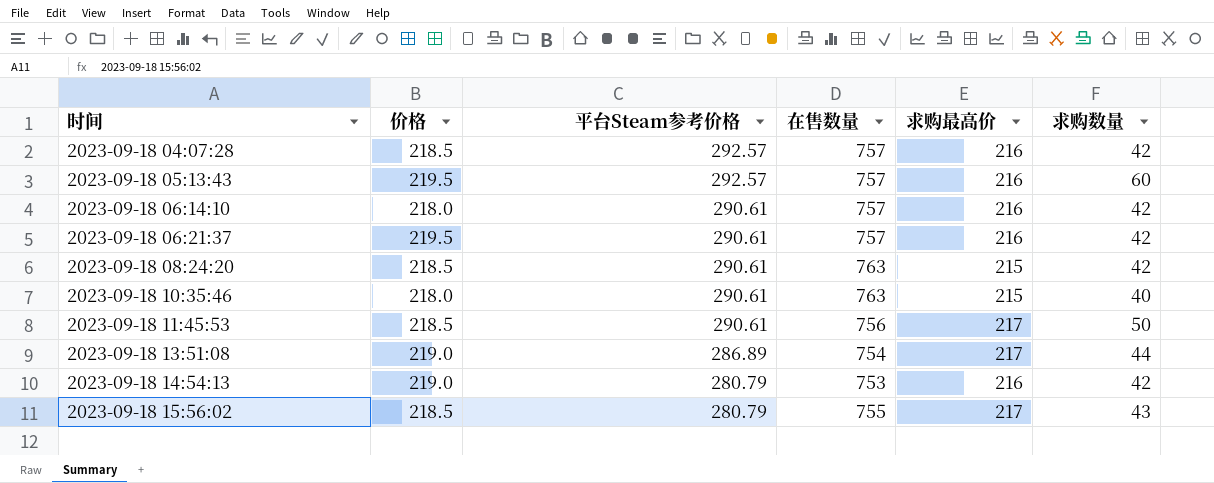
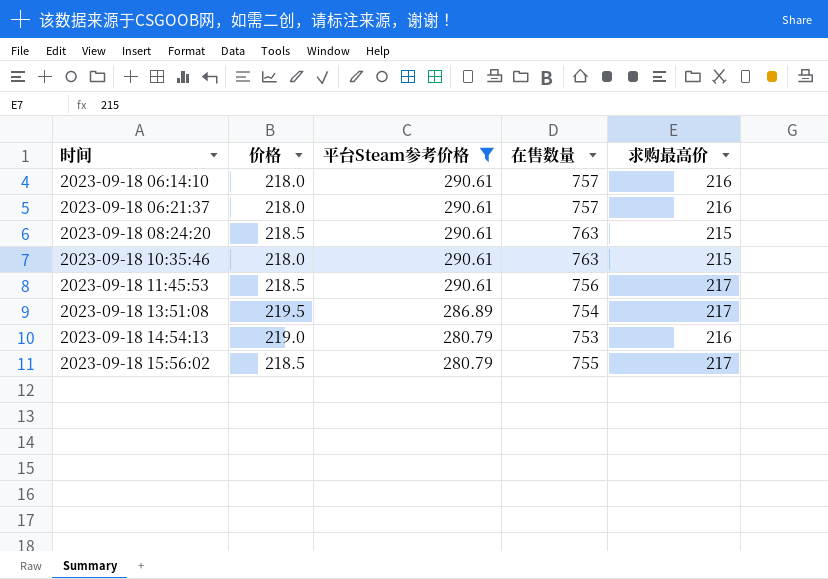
filter: none -> 平台Steam参考价格 != 292.57
column 求购数量 | position: 6 -> none
2023-09-18 06:21:37 | 价格: 219.5 -> 218.0
2023-09-18 13:51:08 | 价格: 219.0 -> 219.5

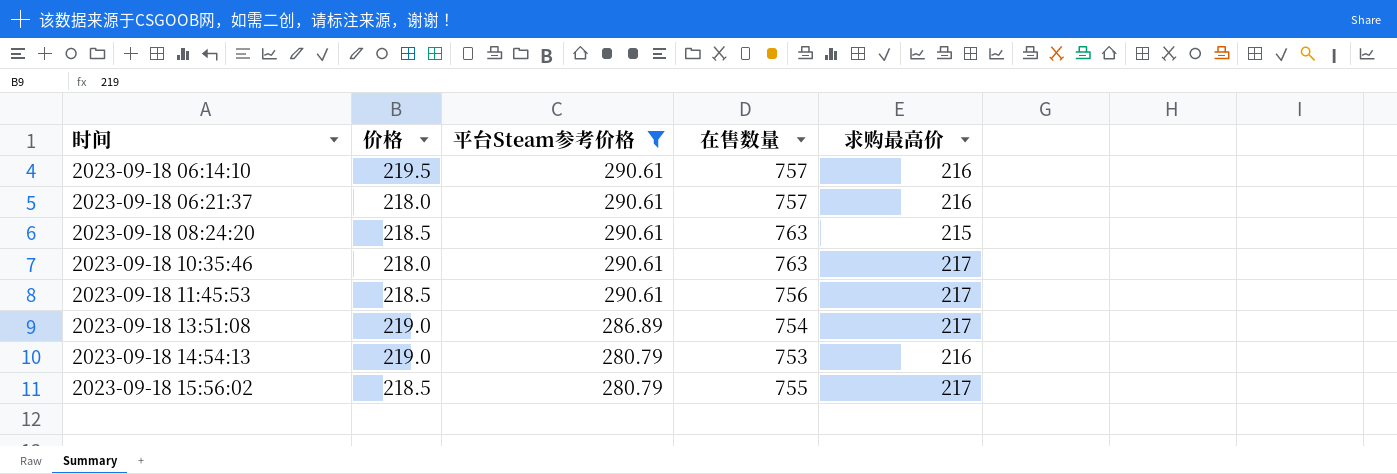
2023-09-18 06:14:10 | 价格: 218.0 -> 219.5
2023-09-18 10:35:46 | 求购最高价: 215 -> 217
2023-09-18 13:51:08 | 价格: 219.5 -> 219.0

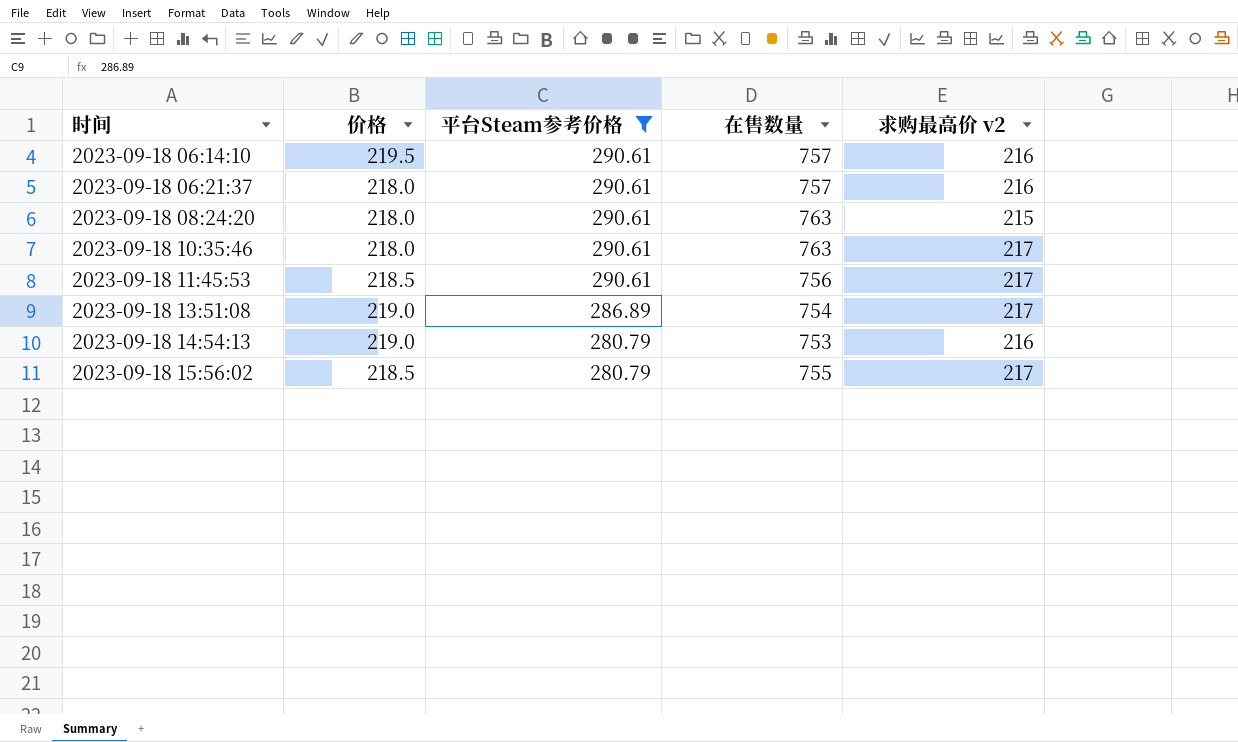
column name: 求购最高价 -> 求购最高价 v2
2023-09-18 08:24:20 | 价格: 218.5 -> 218.0

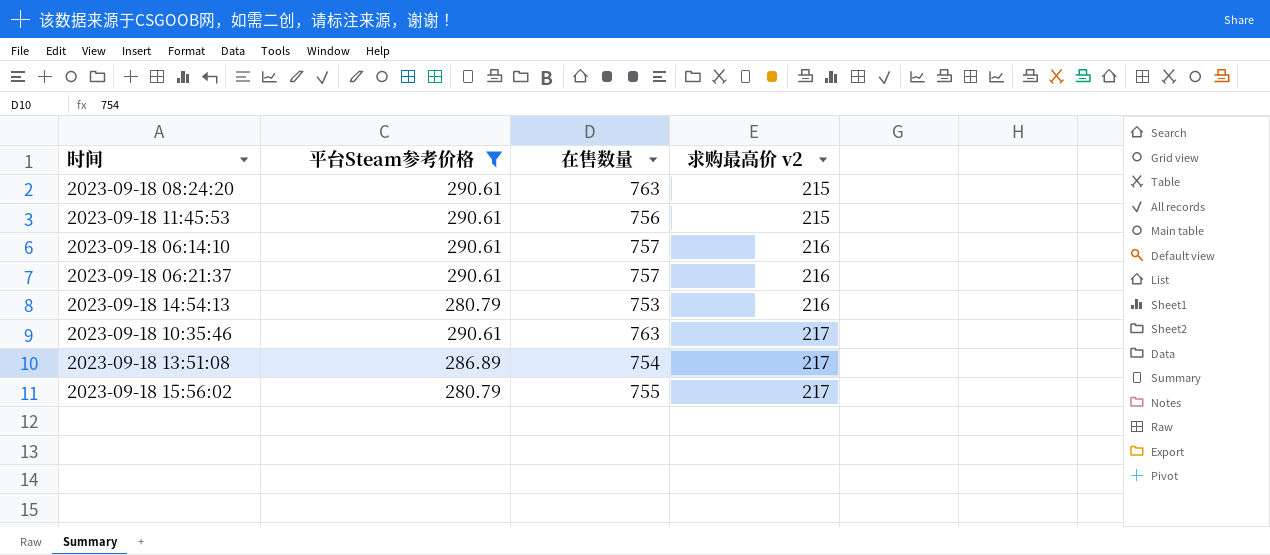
row order: 时间 ascending -> 求购最高价 v2 ascending
column 价格 | position: 2 -> none
2023-09-18 11:45:53 | 求购最高价 v2: 217 -> 215

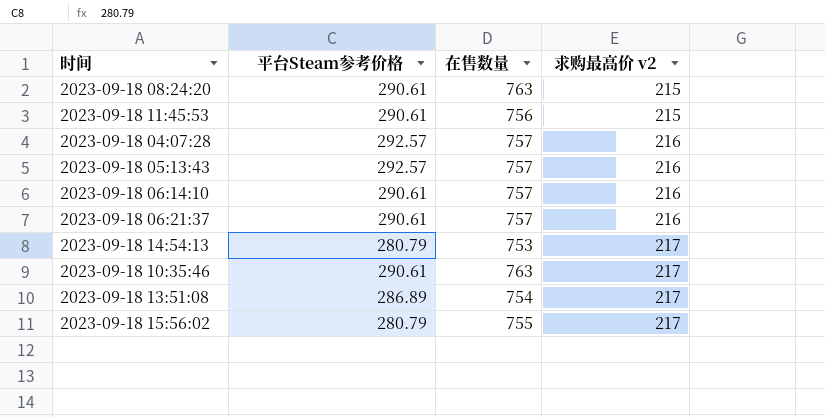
filter: 平台Steam参考价格 != 292.57 -> none
2023-09-18 14:54:13 | 求购最高价 v2: 216 -> 217

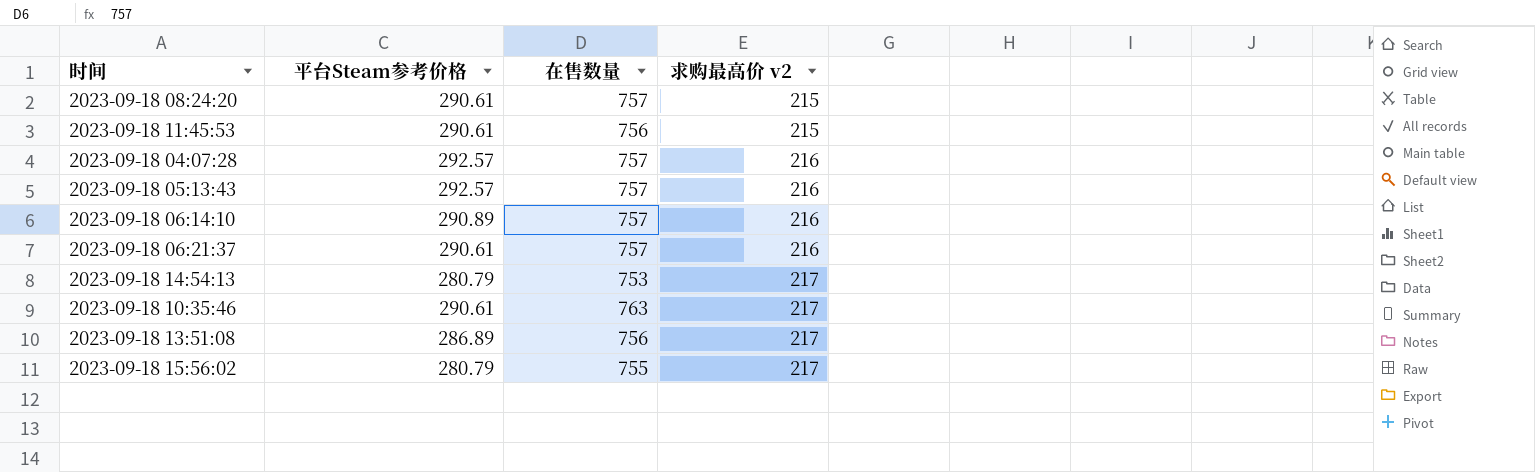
2023-09-18 08:24:20 | 在售数量: 763 -> 757
2023-09-18 06:14:10 | 平台Steam参考价格: 290.61 -> 290.89
2023-09-18 13:51:08 | 在售数量: 754 -> 756

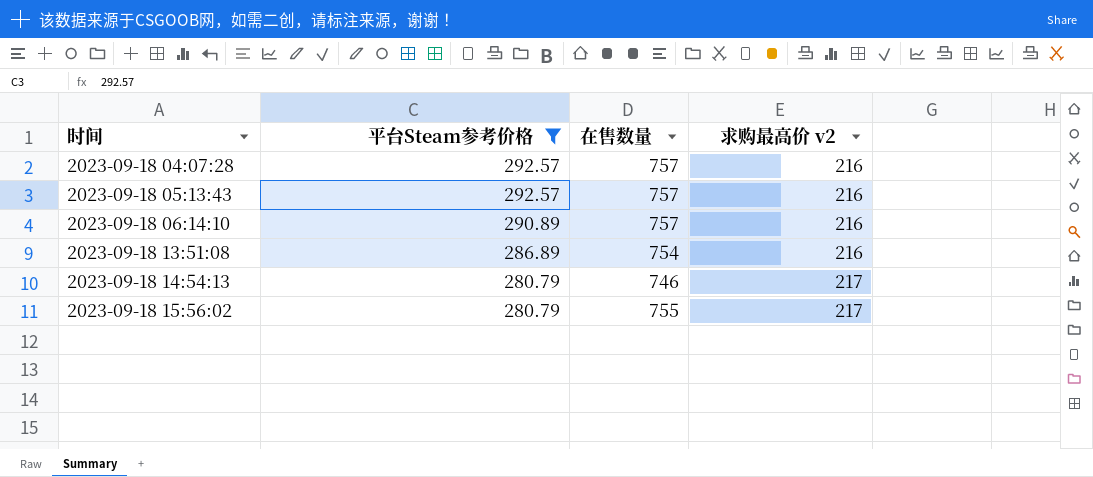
filter: none -> 平台Steam参考价格 != 290.61
row order: 求购最高价 v2 ascending -> 时间 ascending
2023-09-18 13:51:08 | 在售数量: 756 -> 754
2023-09-18 13:51:08 | 求购最高价 v2: 217 -> 216
2023-09-18 14:54:13 | 在售数量: 753 -> 746

